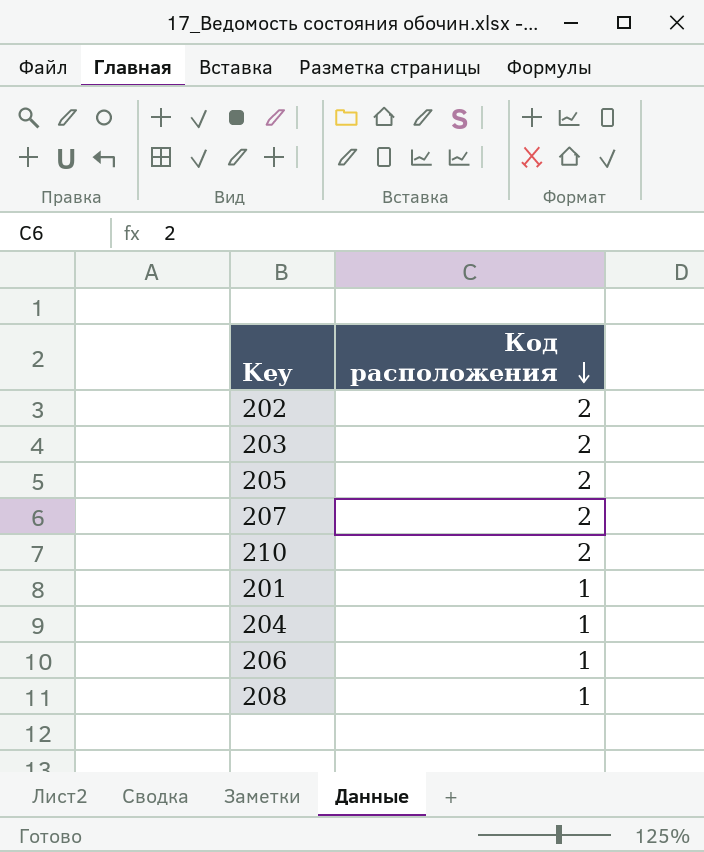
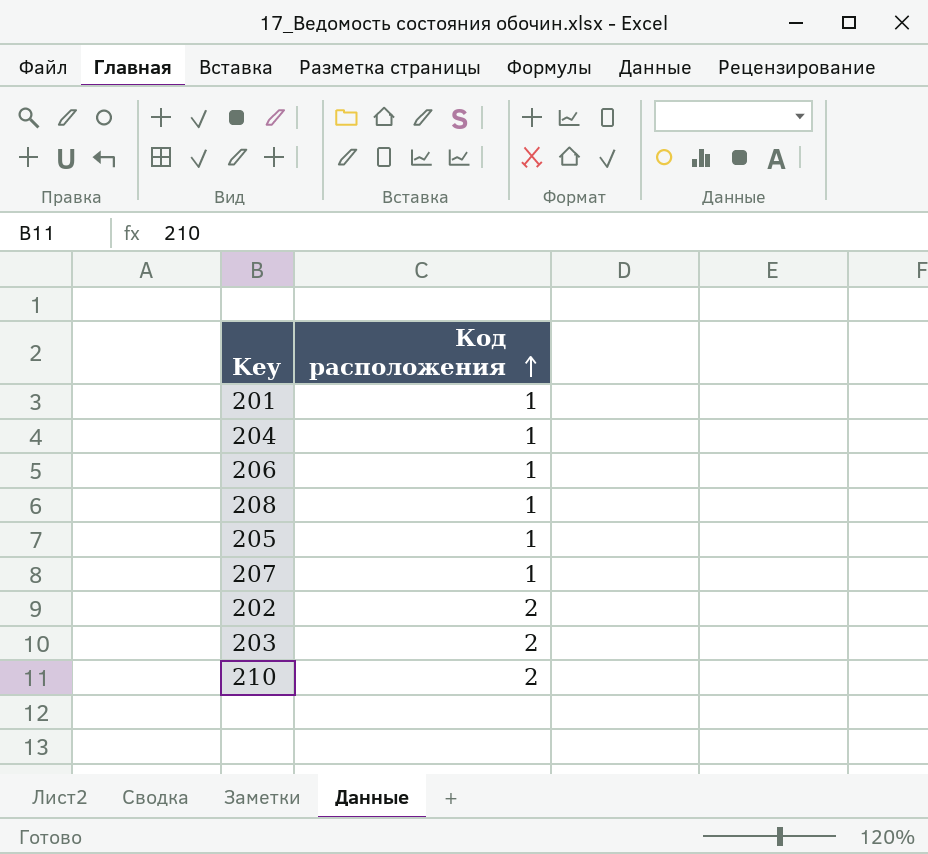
row order: Код расположения descending -> Код расположения ascending
205 | Код расположения: 2 -> 1
207 | Код расположения: 2 -> 1

